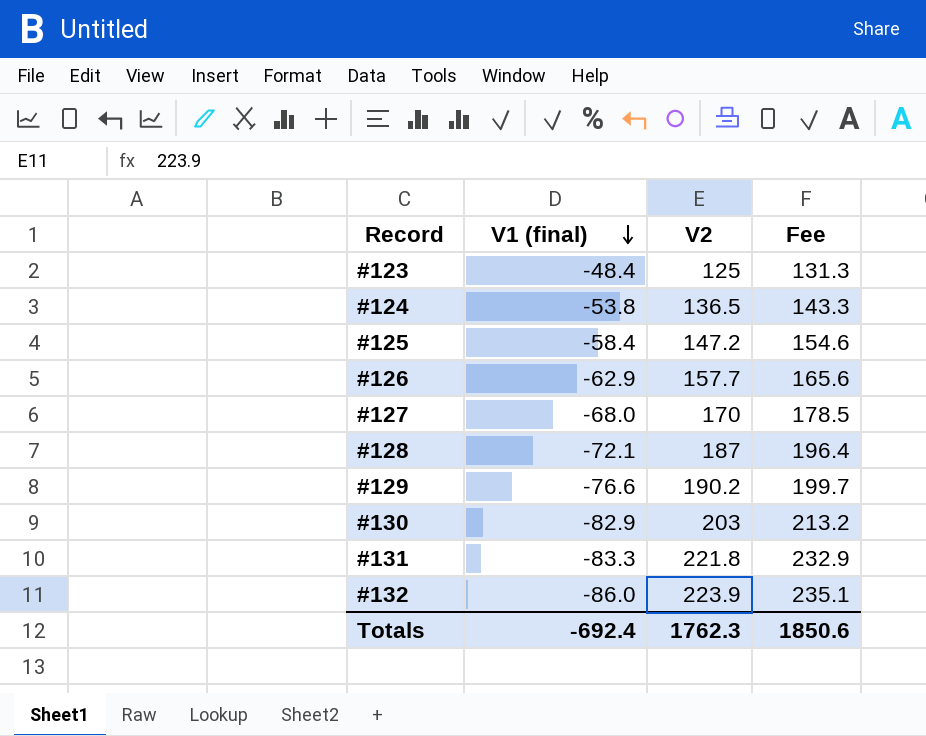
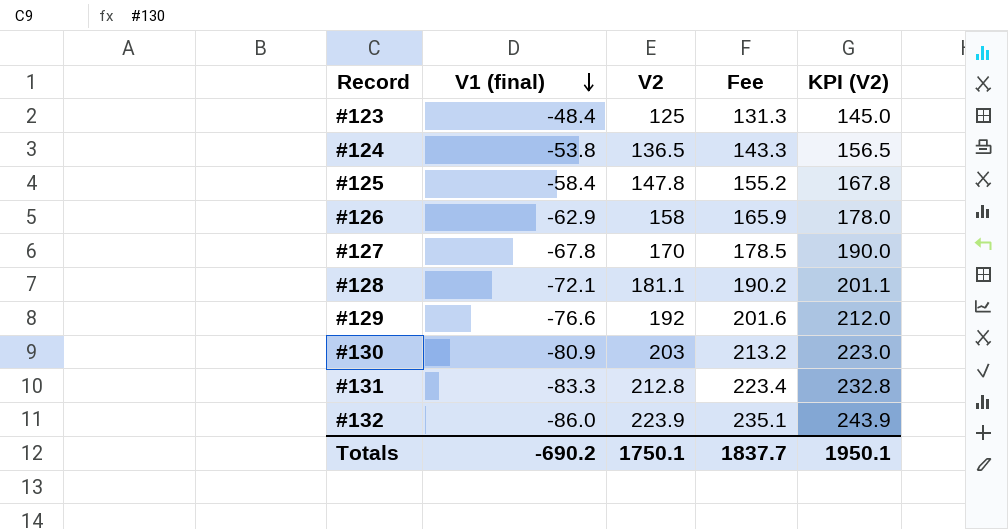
column KPI (V2) | formula: none -> [V2] + 20
#125 | V2: 147.2 -> 147.8
#125 | Fee: 154.6 -> 155.2
#126 | V2: 157.7 -> 158
#126 | Fee: 165.6 -> 165.9
#127 | V1 (final): -68.0 -> -67.8
#128 | V2: 187 -> 181.1
#128 | Fee: 196.4 -> 190.2
#129 | V2: 190.2 -> 192
#129 | Fee: 199.7 -> 201.6
#130 | V1 (final): -82.9 -> -80.9
#131 | V2: 221.8 -> 212.8
#131 | Fee: 232.9 -> 223.4
Totals | V1 (final): -692.4 -> -690.2
Totals | V2: 1762.3 -> 1750.1
Totals | Fee: 1850.6 -> 1837.7

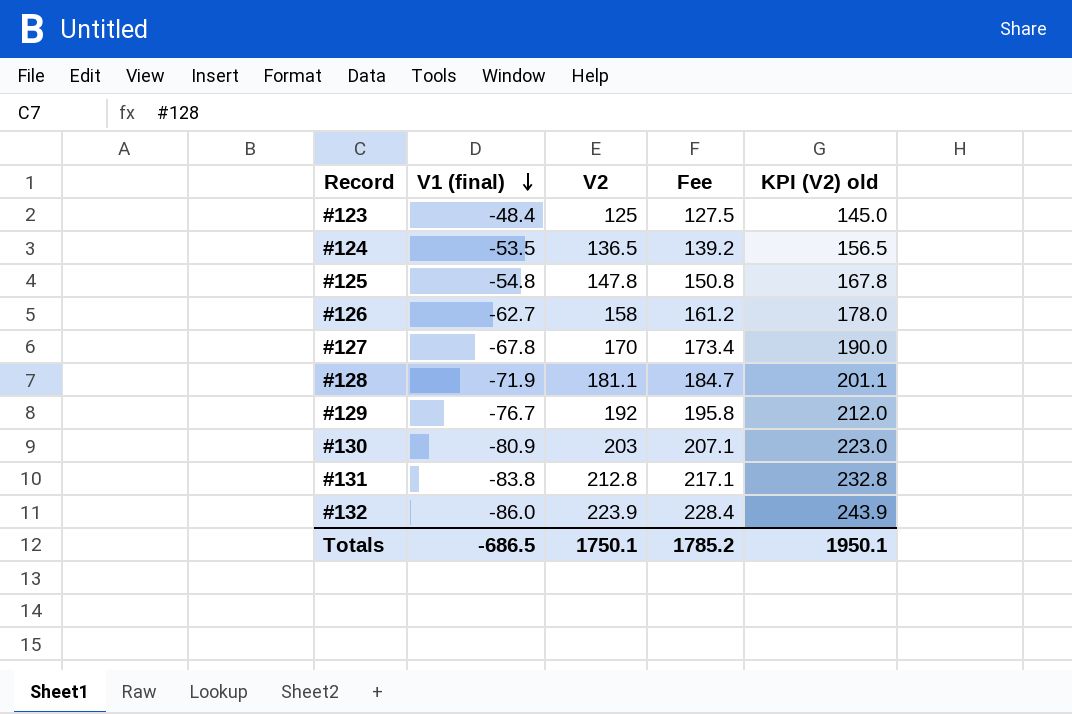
column Fee | formula: [V2] * 1.05 -> [V2] * 1.02
column name: KPI (V2) -> KPI (V2) old
#124 | V1 (final): -53.8 -> -53.5
#125 | V1 (final): -58.4 -> -54.8
#126 | V1 (final): -62.9 -> -62.7
#128 | V1 (final): -72.1 -> -71.9
#129 | V1 (final): -76.6 -> -76.7
#131 | V1 (final): -83.3 -> -83.8
Totals | V1 (final): -690.2 -> -686.5
Totals | Fee: 1837.7 -> 1785.2

